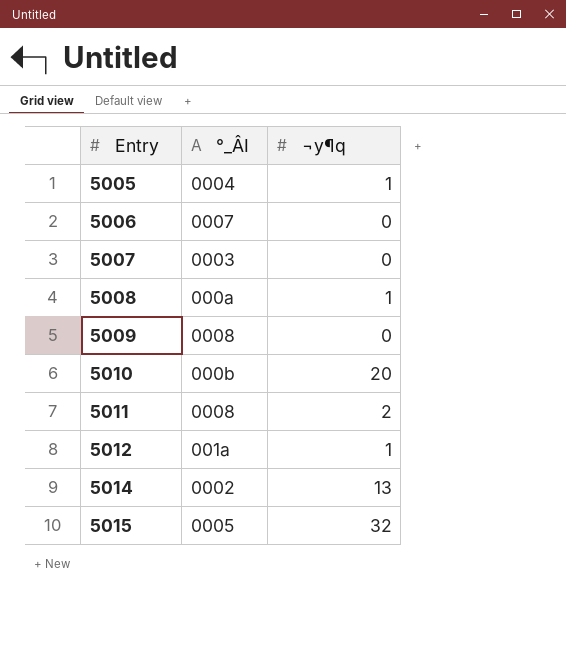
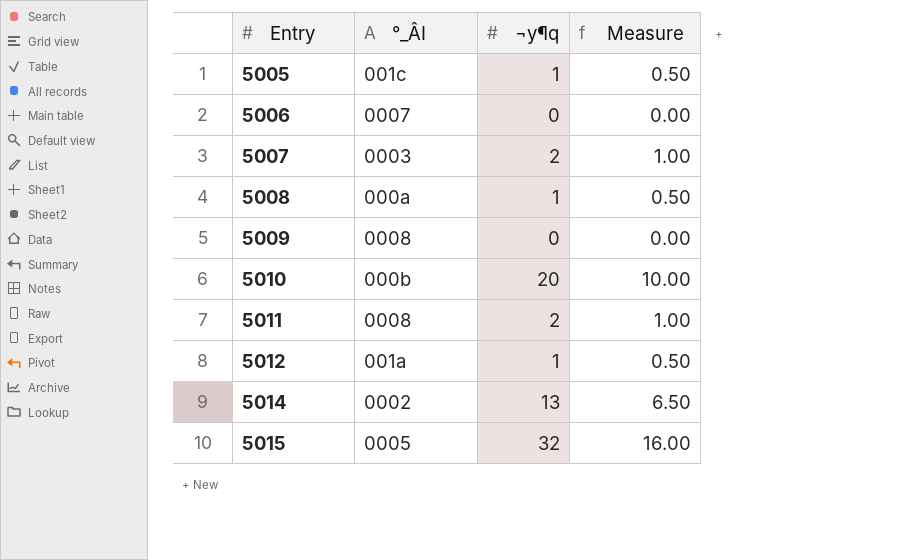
column Measure | formula: none -> [¬y¶q] * 0.5
5005 | °_ÂI: 0004 -> 001c
5007 | ¬y¶q: 0 -> 2

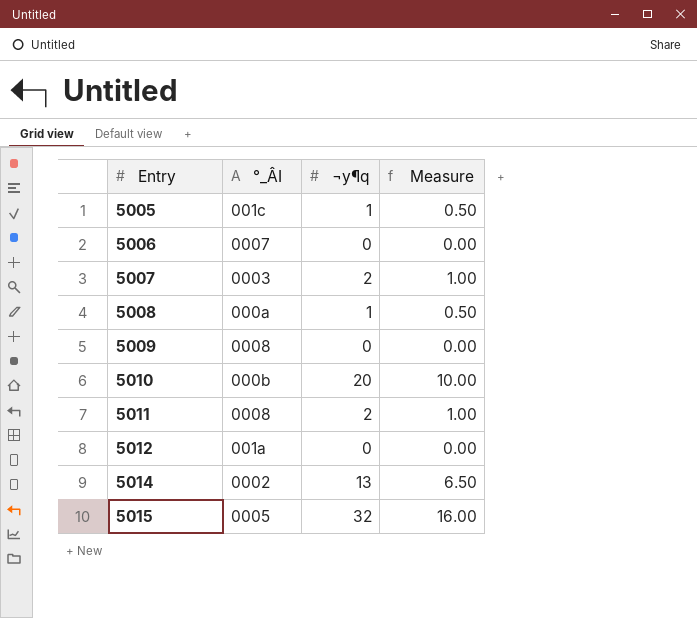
5012 | ¬y¶q: 1 -> 0
5012 | Measure: 0.50 -> 0.00

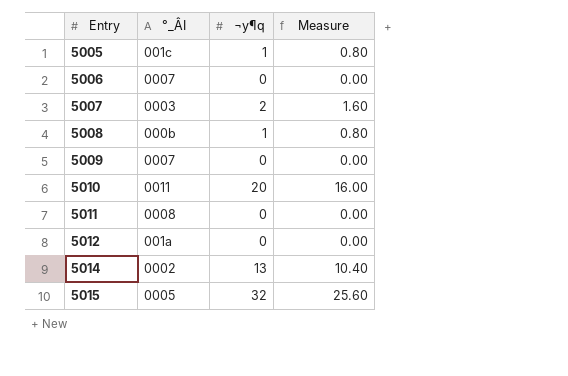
column Measure | formula: [¬y¶q] * 0.5 -> [¬y¶q] * 0.8
5008 | °_ÂI: 000a -> 000b
5009 | °_ÂI: 0008 -> 0007
5010 | °_ÂI: 000b -> 0011
5011 | ¬y¶q: 2 -> 0

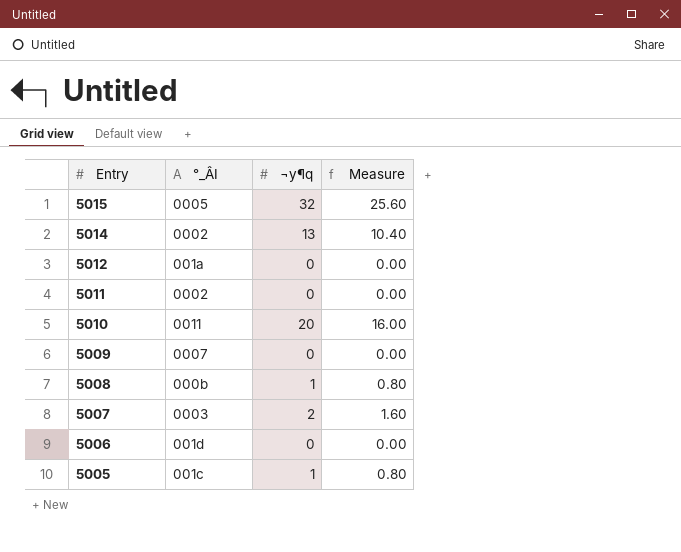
row order: Entry ascending -> Entry descending
5011 | °_ÂI: 0008 -> 0002
5006 | °_ÂI: 0007 -> 001d

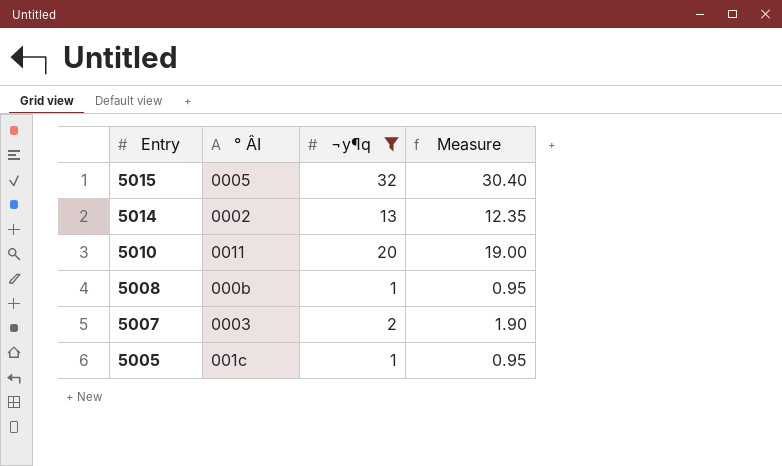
filter: none -> ¬y¶q != 0
column name: °_ÂI -> ° ÂI
column Measure | formula: [¬y¶q] * 0.8 -> [¬y¶q] * 0.95

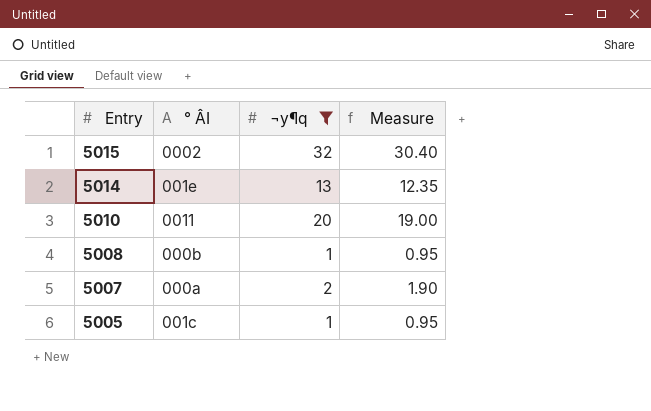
5015 | ° ÂI: 0005 -> 0002
5014 | ° ÂI: 0002 -> 001e
5007 | ° ÂI: 0003 -> 000a

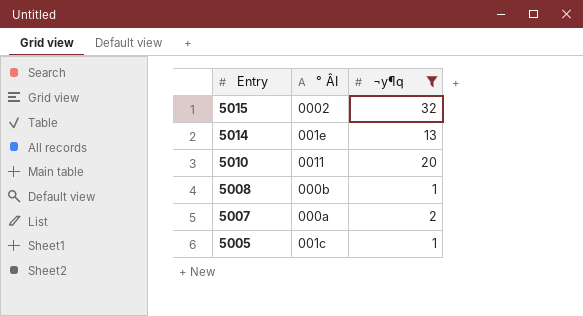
column Measure | formula: [¬y¶q] * 0.95 -> none

